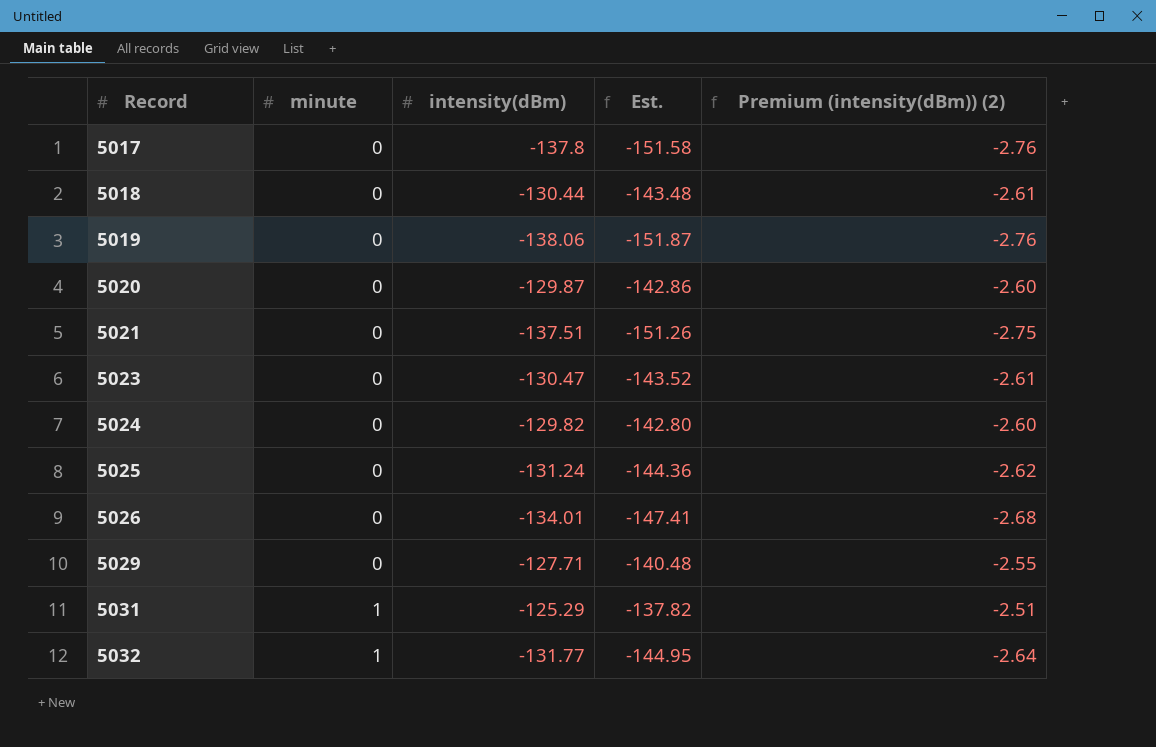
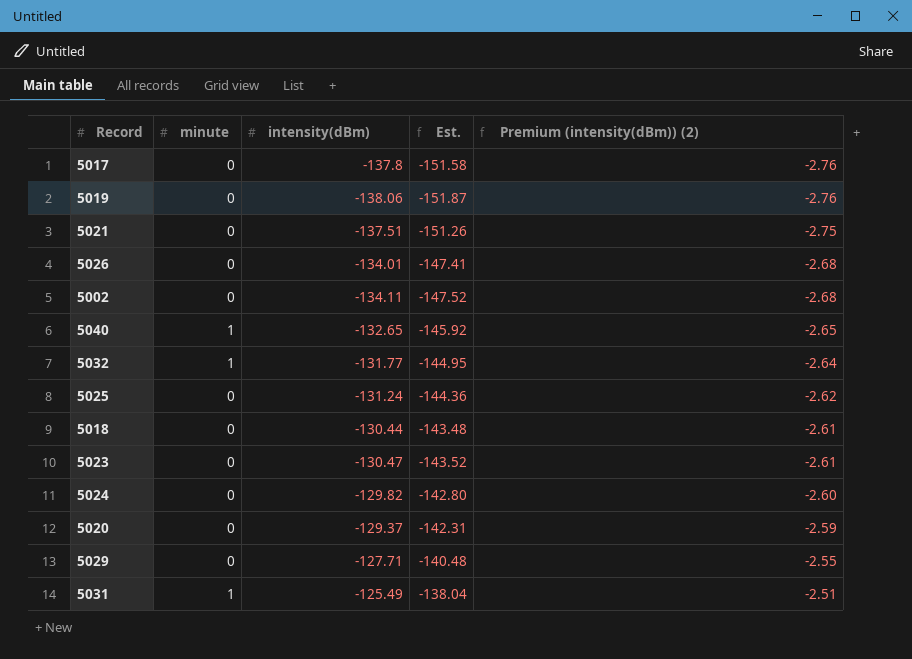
row order: Record ascending -> Premium (intensity(dBm)) (2) ascending
row 5002: none -> 0 | -134.11 | -147.52 | -2.68
row 5040: none -> 1 | -132.65 | -145.92 | -2.65
5020 | intensity(dBm): -129.87 -> -129.37
5020 | Est.: -142.86 -> -142.31
5020 | Premium (intensity(dBm)) (2): -2.60 -> -2.59
5031 | intensity(dBm): -125.29 -> -125.49
5031 | Est.: -137.82 -> -138.04

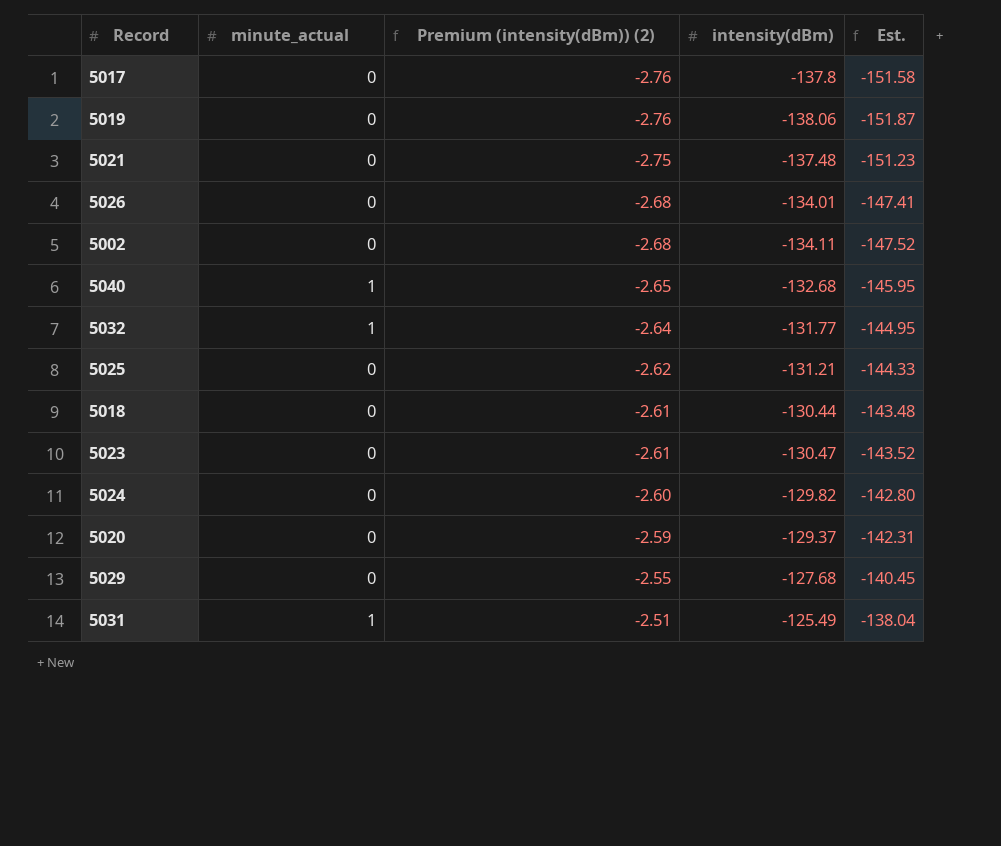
column name: minute -> minute_actual
column Premium (intensity(dBm)) (2) | position: 5 -> 3
5021 | intensity(dBm): -137.51 -> -137.48
5021 | Est.: -151.26 -> -151.23
5040 | intensity(dBm): -132.65 -> -132.68
5040 | Est.: -145.92 -> -145.95
5025 | intensity(dBm): -131.24 -> -131.21
5025 | Est.: -144.36 -> -144.33
5029 | intensity(dBm): -127.71 -> -127.68
5029 | Est.: -140.48 -> -140.45

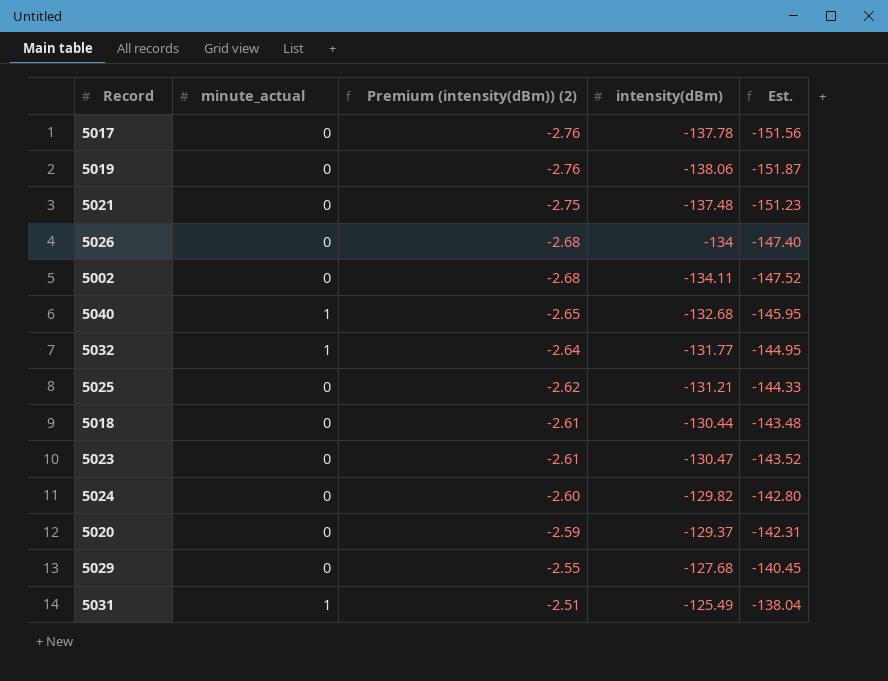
5017 | intensity(dBm): -137.8 -> -137.78
5017 | Est.: -151.58 -> -151.56
5026 | intensity(dBm): -134.01 -> -134
5026 | Est.: -147.41 -> -147.40

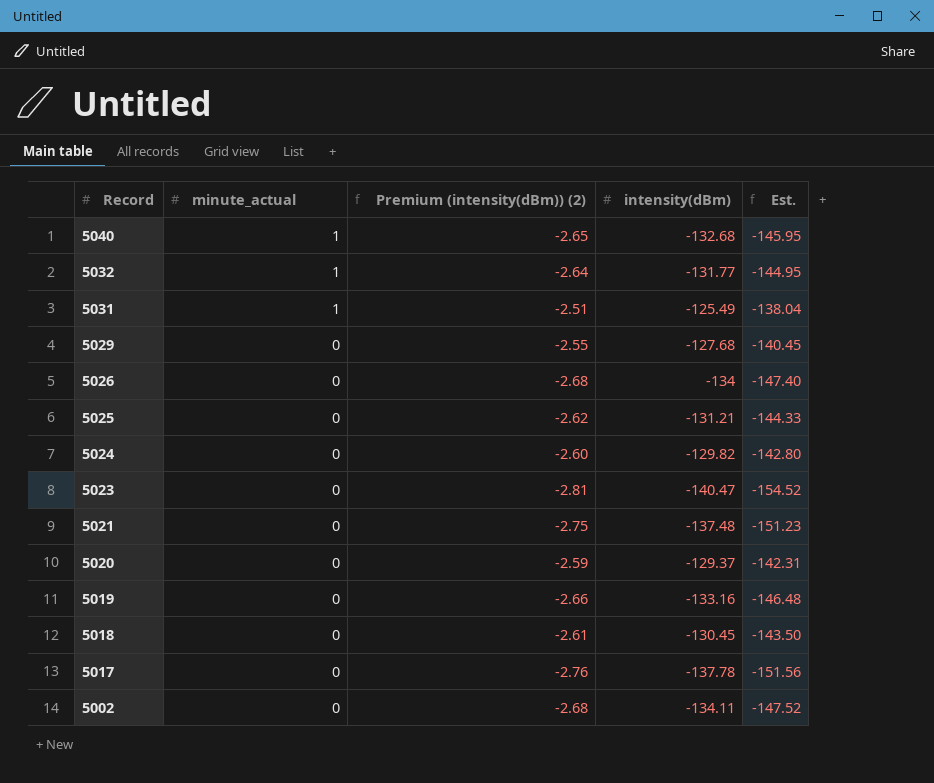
row order: Premium (intensity(dBm)) (2) ascending -> Record descending
5023 | Premium (intensity(dBm)) (2): -2.61 -> -2.81
5023 | intensity(dBm): -130.47 -> -140.47
5023 | Est.: -143.52 -> -154.52
5019 | Premium (intensity(dBm)) (2): -2.76 -> -2.66
5019 | intensity(dBm): -138.06 -> -133.16
5019 | Est.: -151.87 -> -146.48
5018 | intensity(dBm): -130.44 -> -130.45
5018 | Est.: -143.48 -> -143.50

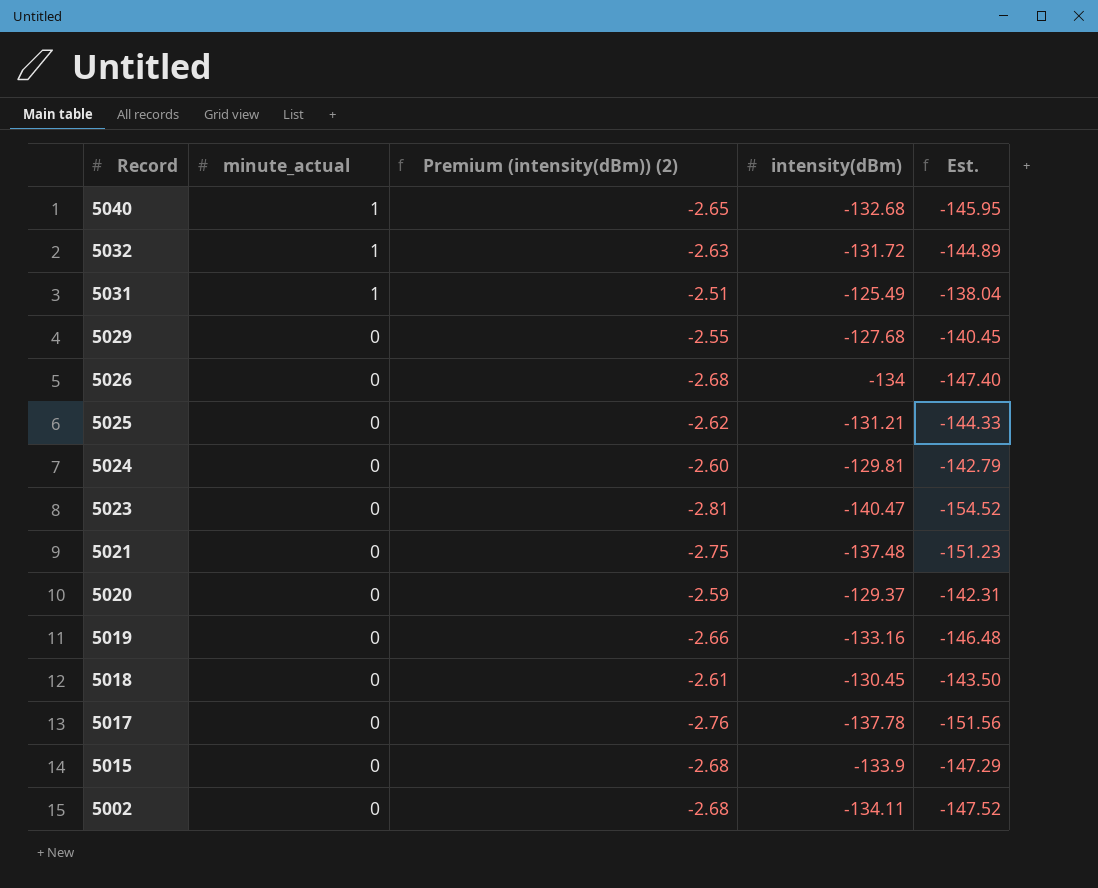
5032 | Premium (intensity(dBm)) (2): -2.64 -> -2.63
5032 | intensity(dBm): -131.77 -> -131.72
5032 | Est.: -144.95 -> -144.89
5024 | intensity(dBm): -129.82 -> -129.81
5024 | Est.: -142.80 -> -142.79
row 5015: none -> 0 | -2.68 | -133.9 | -147.29

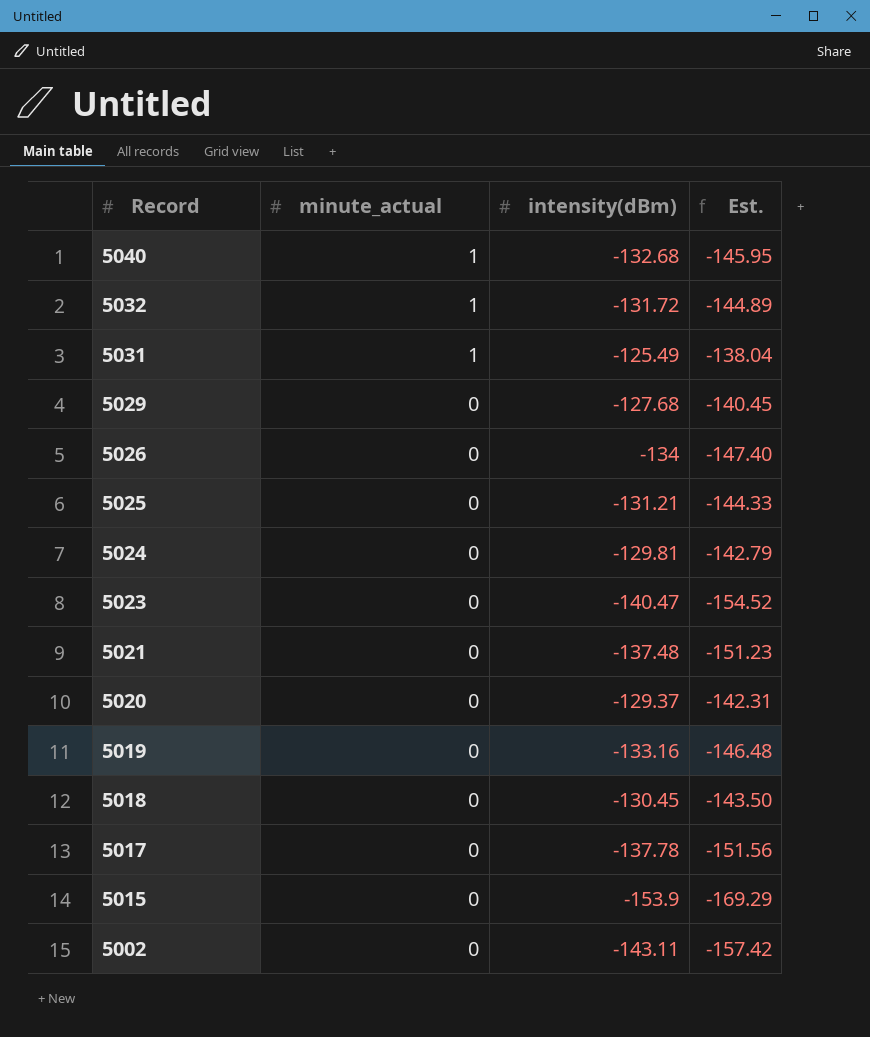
column Premium (intensity(dBm)) (2) | formula: [intensity(dBm)] * 0.02 -> none
5015 | intensity(dBm): -133.9 -> -153.9
5015 | Est.: -147.29 -> -169.29
5002 | intensity(dBm): -134.11 -> -143.11
5002 | Est.: -147.52 -> -157.42

